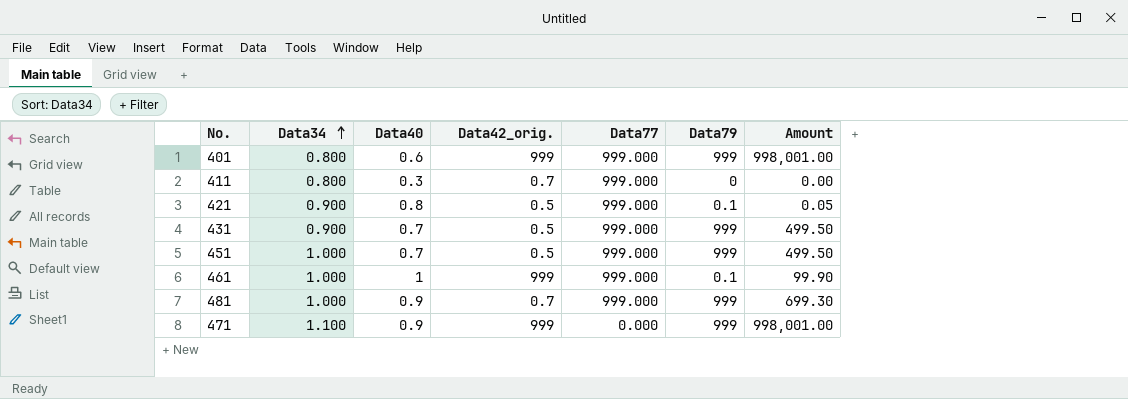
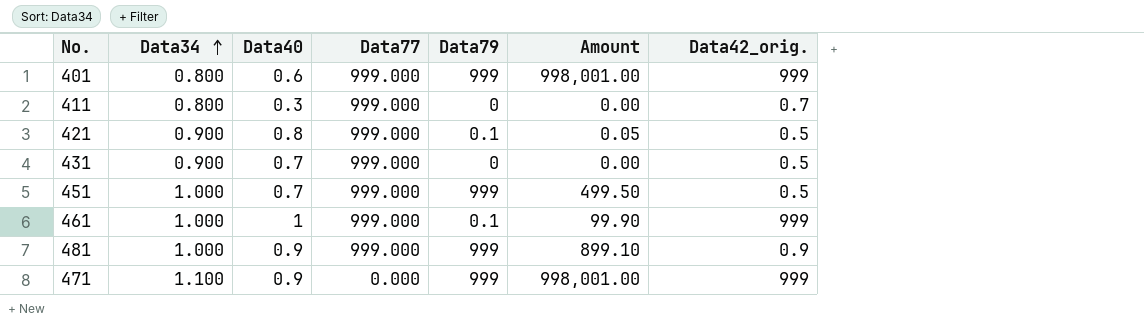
column Data42_orig. | position: 4 -> 7
431 | Data79: 999 -> 0
431 | Amount: 499.50 -> 0.00
481 | Amount: 699.30 -> 899.10
481 | Data42_orig.: 0.7 -> 0.9

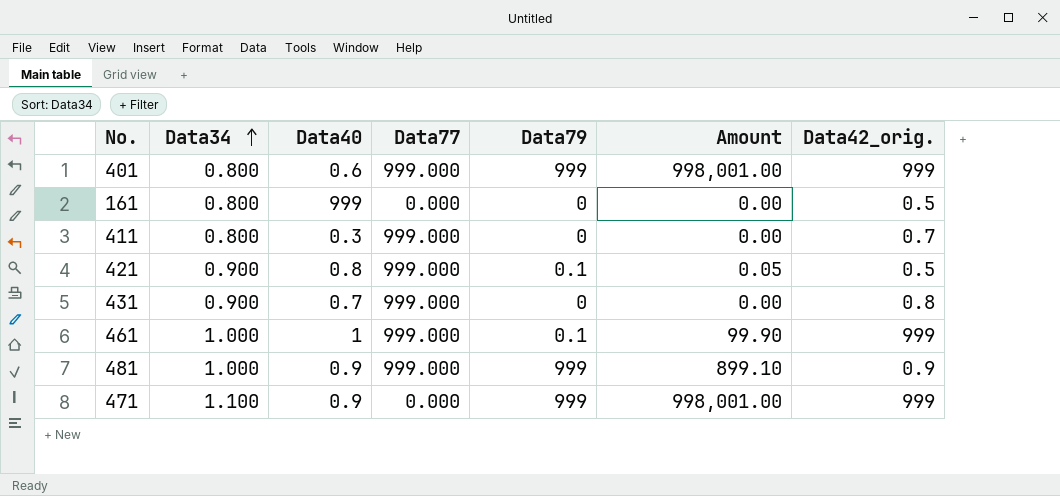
row 451: 1.000 | 0.7 | 999.000 | 999 | 499.50 | 0.5 -> none
row 161: none -> 0.800 | 999 | 0.000 | 0 | 0.00 | 0.5
431 | Data42_orig.: 0.5 -> 0.8

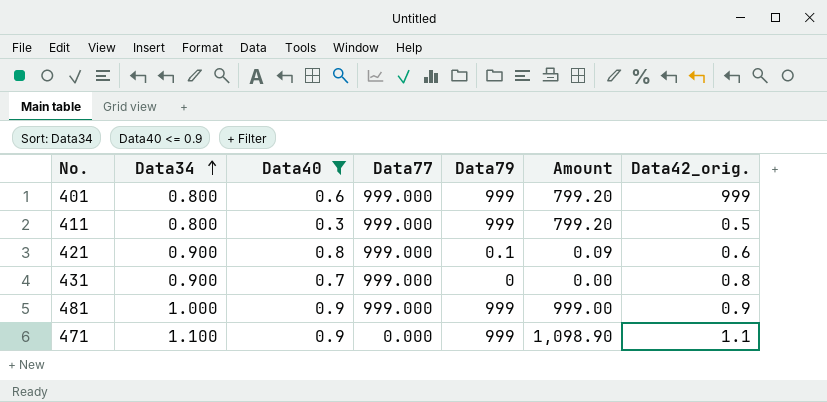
filter: none -> Data40 <= 0.9
column Amount | formula: [Data79] * [Data42_orig.] -> [Data34] * [Data79]
411 | Data79: 0 -> 999
411 | Data42_orig.: 0.7 -> 0.5
421 | Data42_orig.: 0.5 -> 0.6
471 | Data42_orig.: 999 -> 1.1

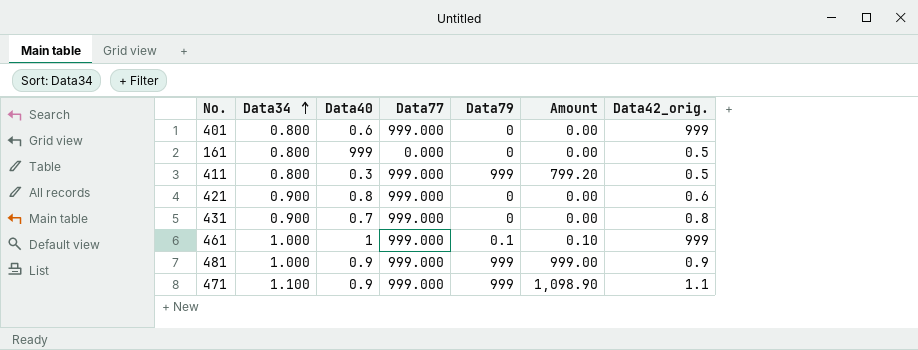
filter: Data40 <= 0.9 -> none
401 | Data79: 999 -> 0
401 | Amount: 799.20 -> 0.00
421 | Data79: 0.1 -> 0
421 | Amount: 0.09 -> 0.00
471 | Data77: 0.000 -> 999.000

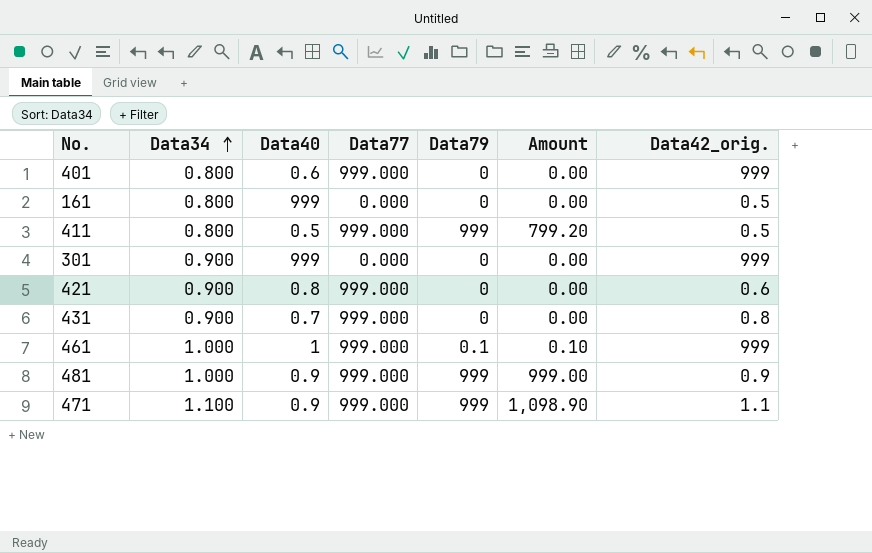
411 | Data40: 0.3 -> 0.5
row 301: none -> 0.900 | 999 | 0.000 | 0 | 0.00 | 999

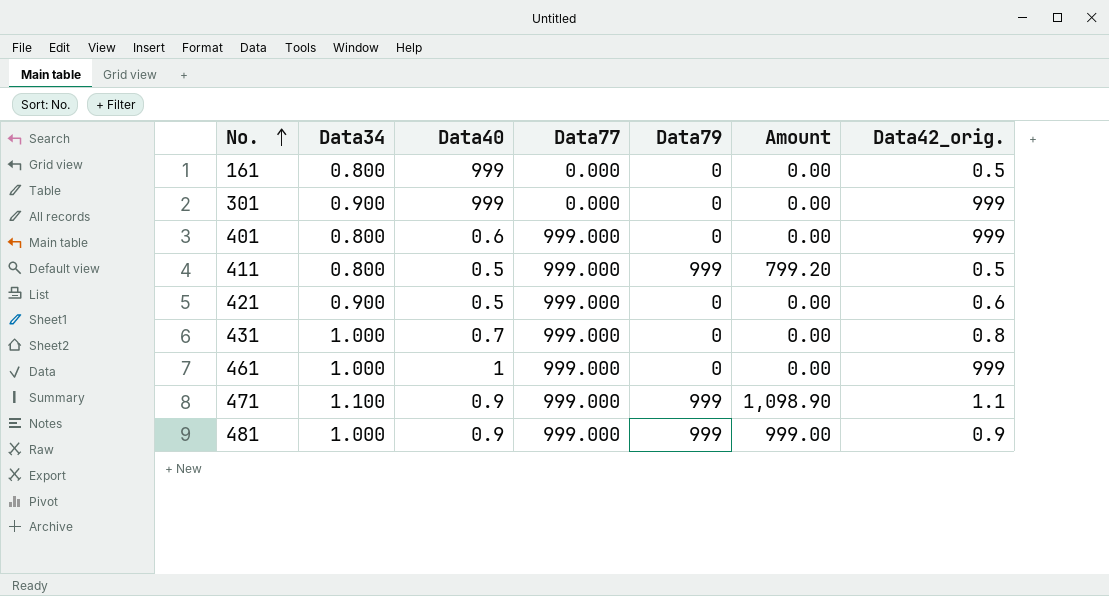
row order: Data34 ascending -> No. ascending
421 | Data40: 0.8 -> 0.5
431 | Data34: 0.900 -> 1.000
461 | Data79: 0.1 -> 0
461 | Amount: 0.10 -> 0.00

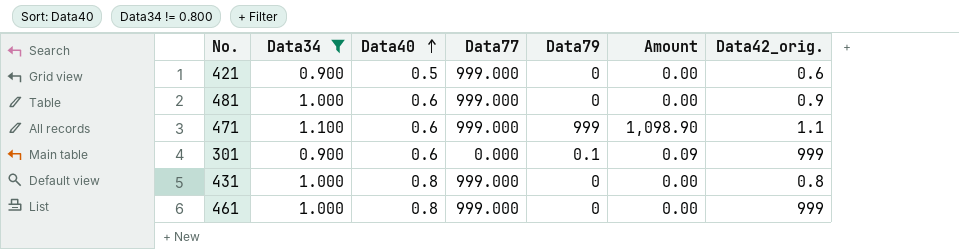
filter: none -> Data34 != 0.800
row order: No. ascending -> Data40 ascending
481 | Data40: 0.9 -> 0.6
481 | Data79: 999 -> 0
481 | Amount: 999.00 -> 0.00
471 | Data40: 0.9 -> 0.6
301 | Data40: 999 -> 0.6
301 | Data79: 0 -> 0.1
301 | Amount: 0.00 -> 0.09
431 | Data40: 0.7 -> 0.8
461 | Data40: 1 -> 0.8

